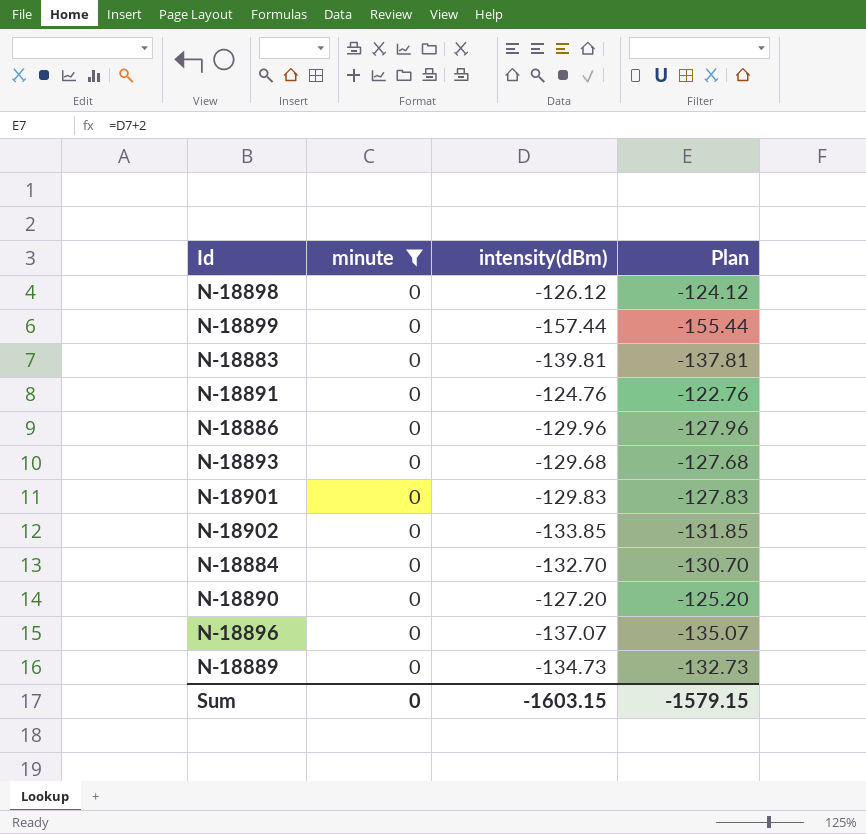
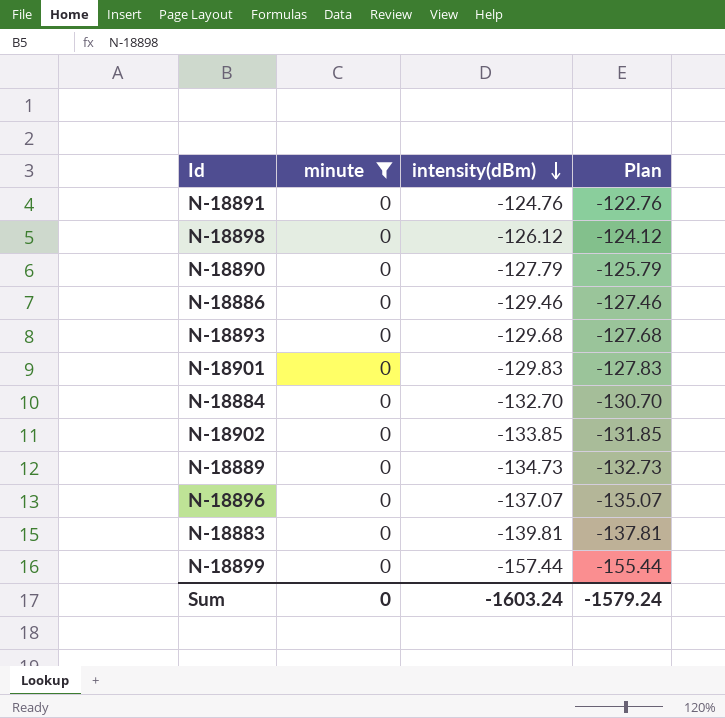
row order: none -> intensity(dBm) descending
N-18890 | intensity(dBm): -127.20 -> -127.79
N-18890 | Plan: -125.20 -> -125.79
N-18886 | intensity(dBm): -129.96 -> -129.46
N-18886 | Plan: -127.96 -> -127.46
Sum | intensity(dBm): -1603.15 -> -1603.24
Sum | Plan: -1579.15 -> -1579.24

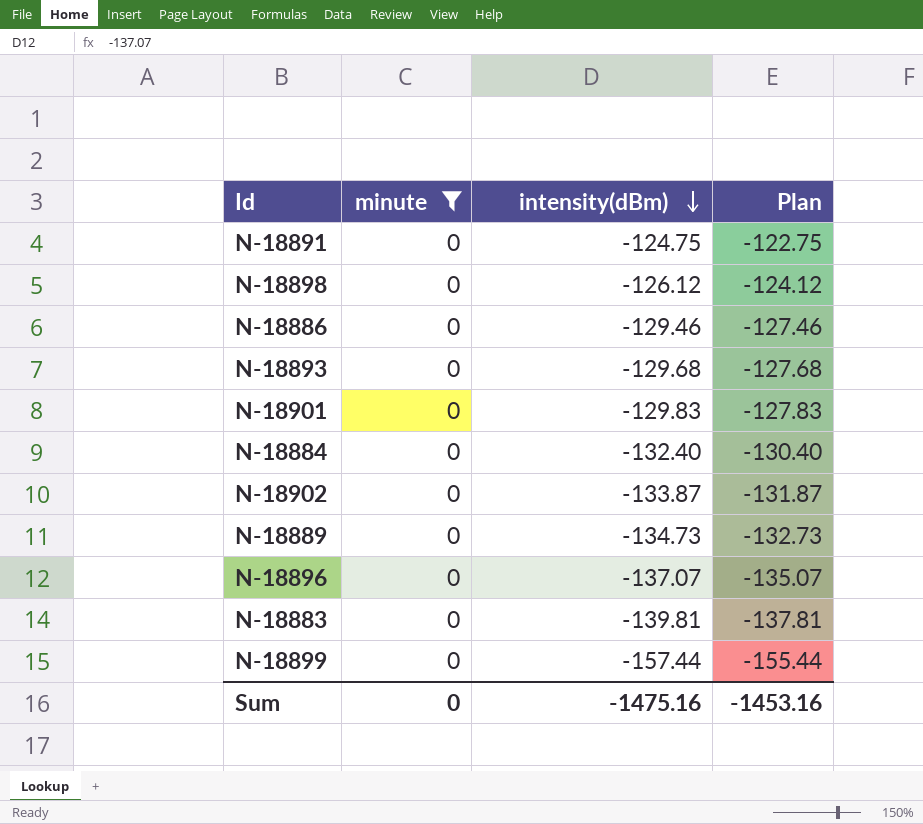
row N-18890: 0 | -127.79 | -125.79 -> none
N-18891 | intensity(dBm): -124.76 -> -124.75
N-18891 | Plan: -122.76 -> -122.75
N-18884 | intensity(dBm): -132.70 -> -132.40
N-18884 | Plan: -130.70 -> -130.40
N-18902 | intensity(dBm): -133.85 -> -133.87
N-18902 | Plan: -131.85 -> -131.87
Sum | intensity(dBm): -1603.24 -> -1475.16
Sum | Plan: -1579.24 -> -1453.16

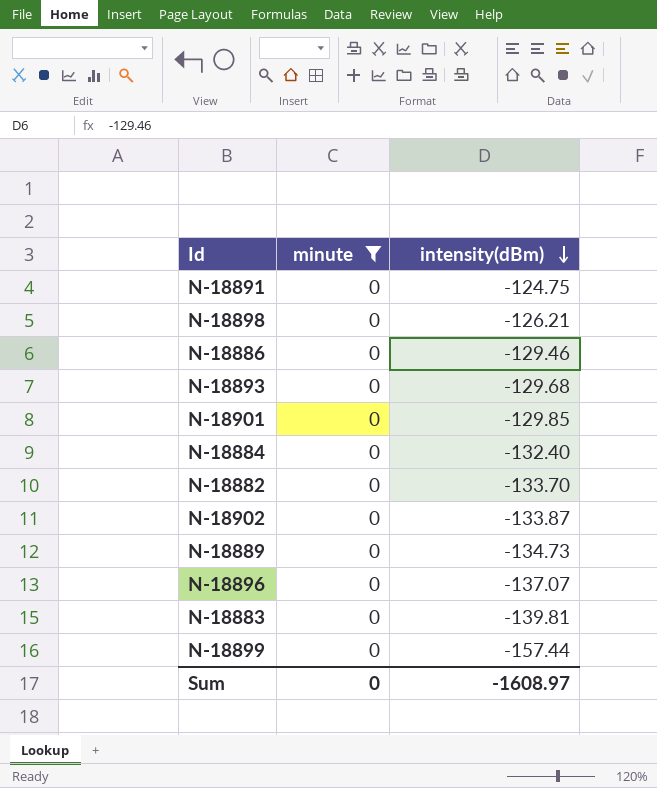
column Plan | formula: [intensity(dBm)] + 2 -> none
N-18898 | intensity(dBm): -126.12 -> -126.21
N-18901 | intensity(dBm): -129.83 -> -129.85
row N-18882: none -> 0 | -133.70
Sum | intensity(dBm): -1475.16 -> -1608.97

